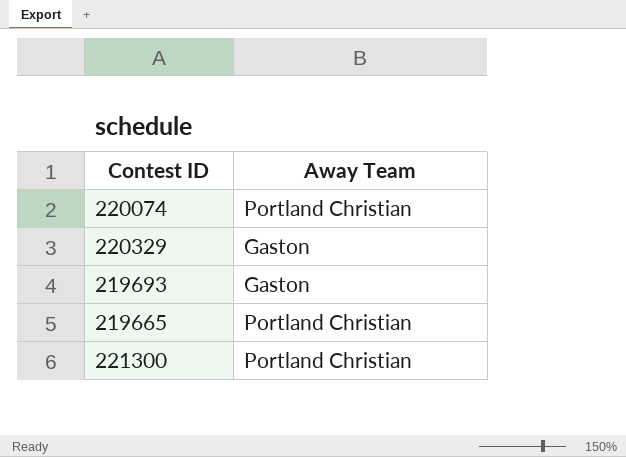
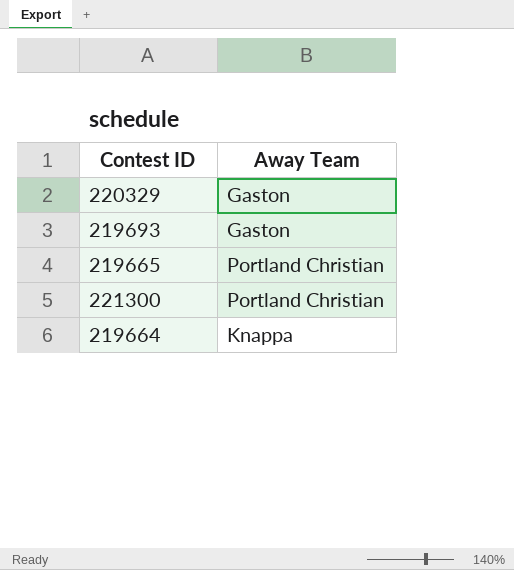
row 220074: Portland Christian -> none
row 219664: none -> Knappa

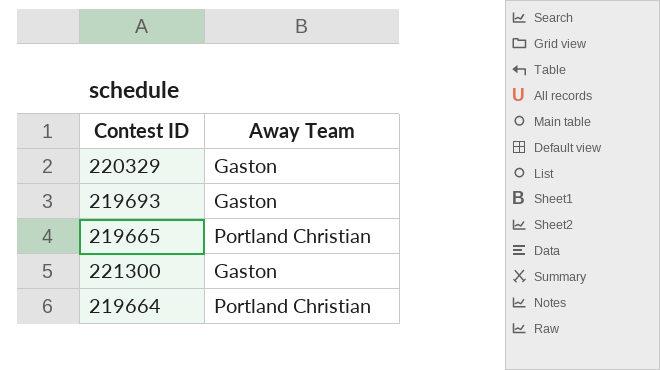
221300 | Away Team: Portland Christian -> Gaston
219664 | Away Team: Knappa -> Portland Christian

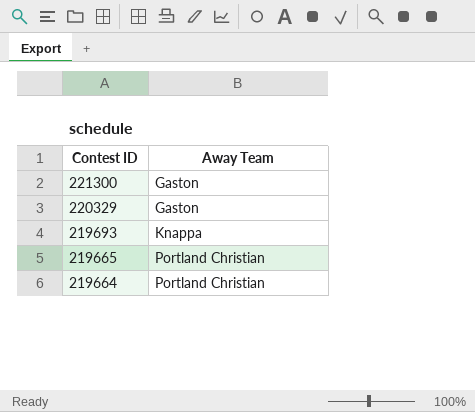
row order: none -> Contest ID descending
219693 | Away Team: Gaston -> Knappa

